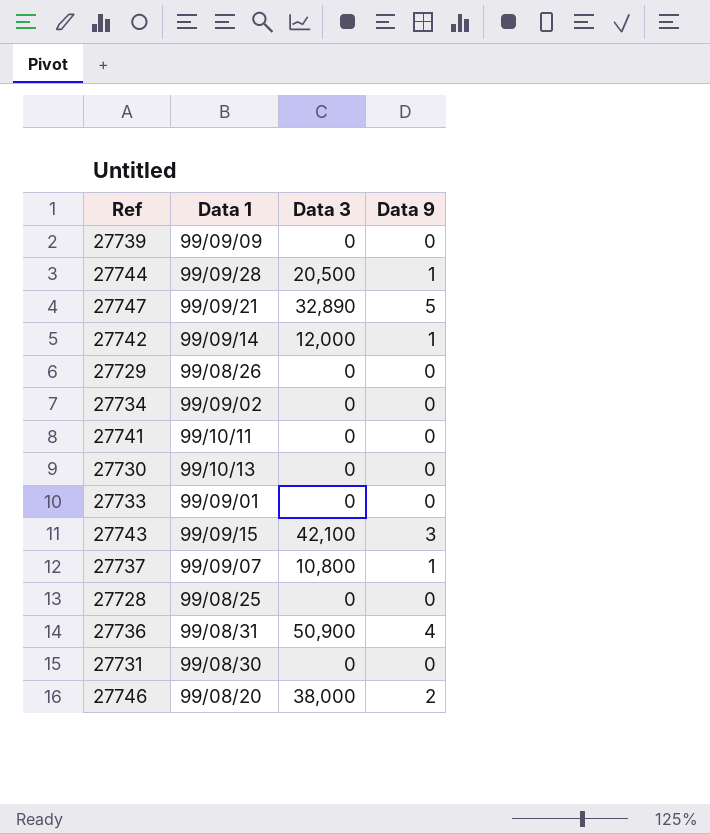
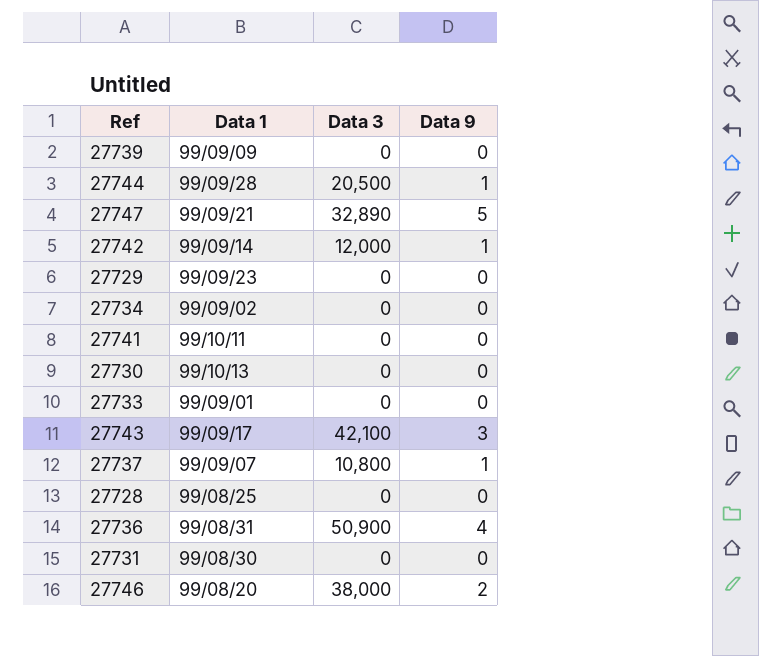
27729 | Data 1: 99/08/26 -> 99/09/23
27743 | Data 1: 99/09/15 -> 99/09/17

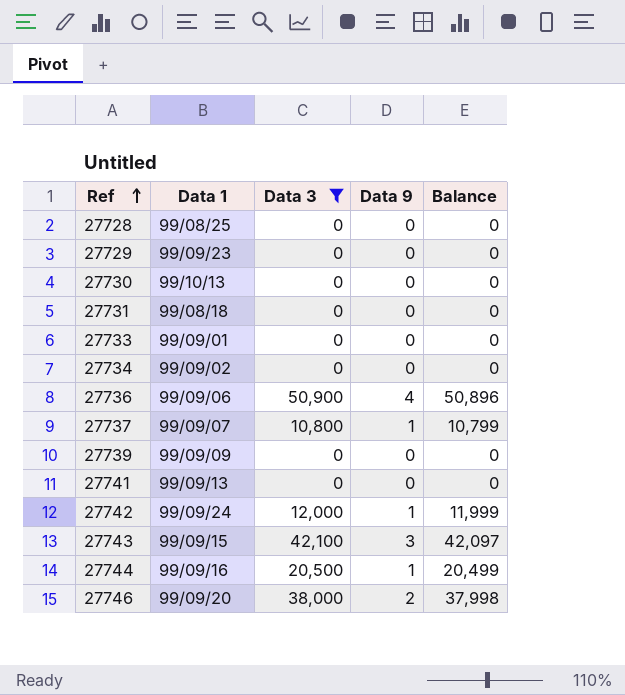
filter: none -> Data 3 != 32,890
row order: none -> Ref ascending
column Balance | formula: none -> [Data 3] - [Data 9]
27731 | Data 1: 99/08/30 -> 99/08/18
27736 | Data 1: 99/08/31 -> 99/09/06
27741 | Data 1: 99/10/11 -> 99/09/13
27742 | Data 1: 99/09/14 -> 99/09/24
27743 | Data 1: 99/09/17 -> 99/09/15
27744 | Data 1: 99/09/28 -> 99/09/16
27746 | Data 1: 99/08/20 -> 99/09/20

